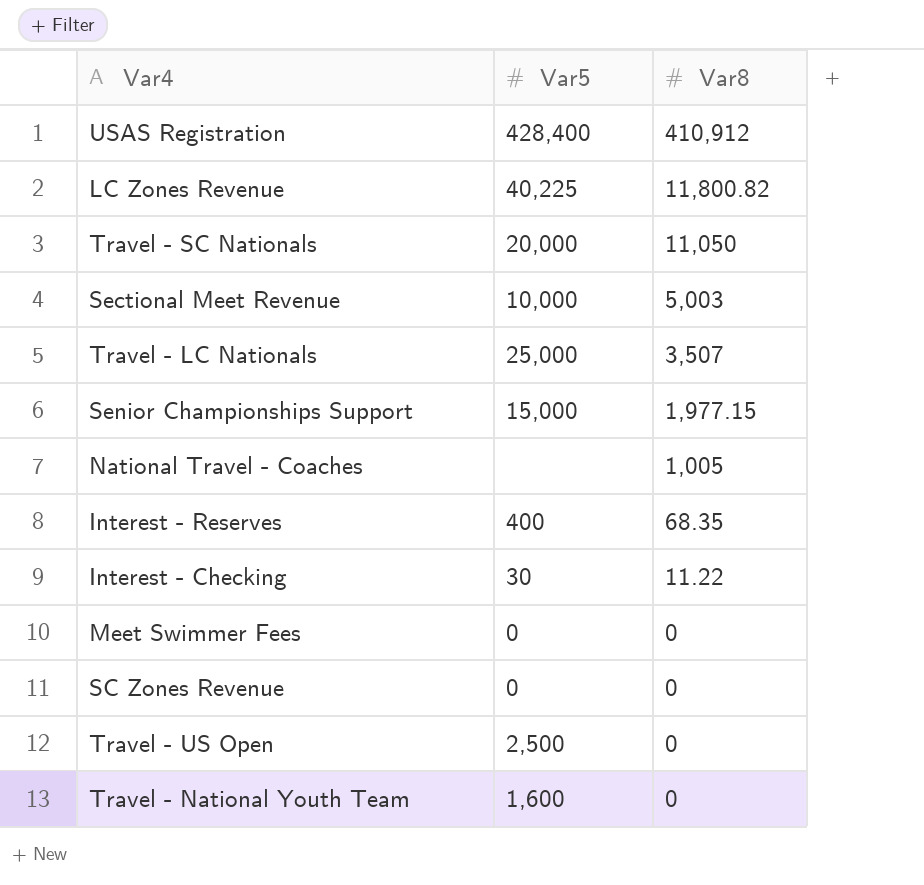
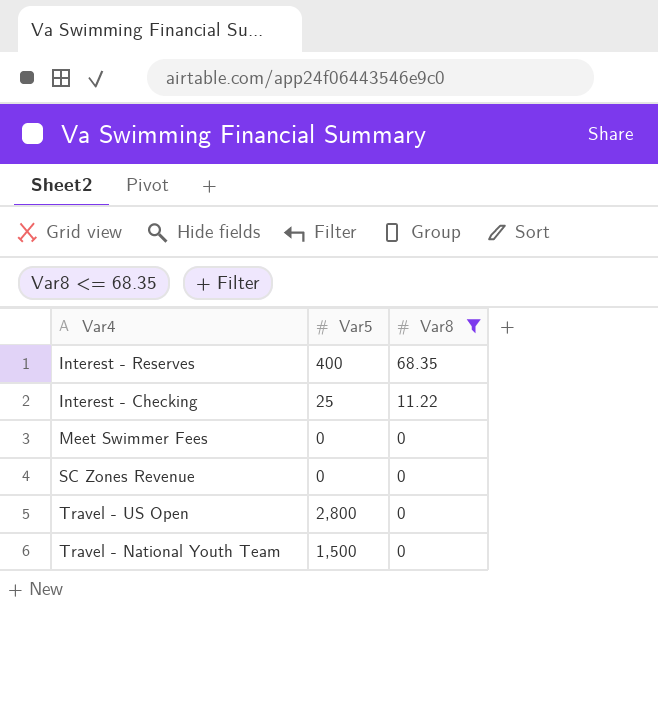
filter: none -> Var8 <= 68.35
Interest - Checking | Var5: 30 -> 25
Travel - US Open | Var5: 2,500 -> 2,800
Travel - National Youth Team | Var5: 1,600 -> 1,500

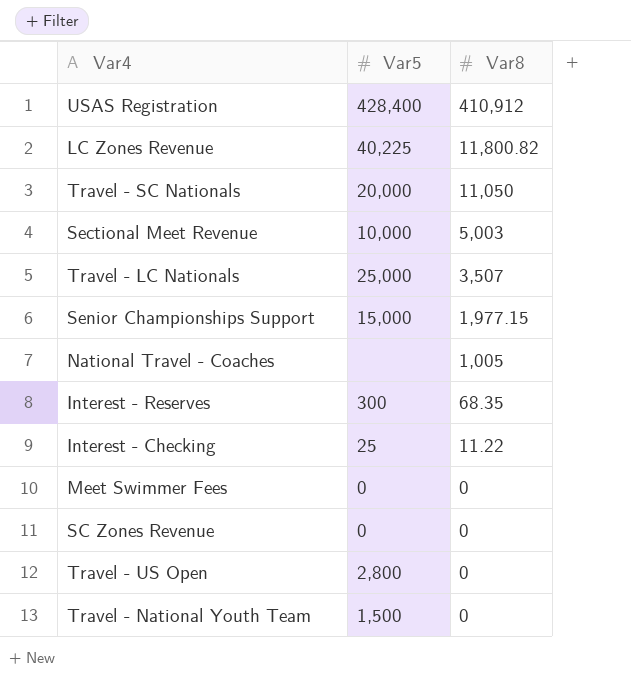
filter: Var8 <= 68.35 -> none
Interest - Reserves | Var5: 400 -> 300

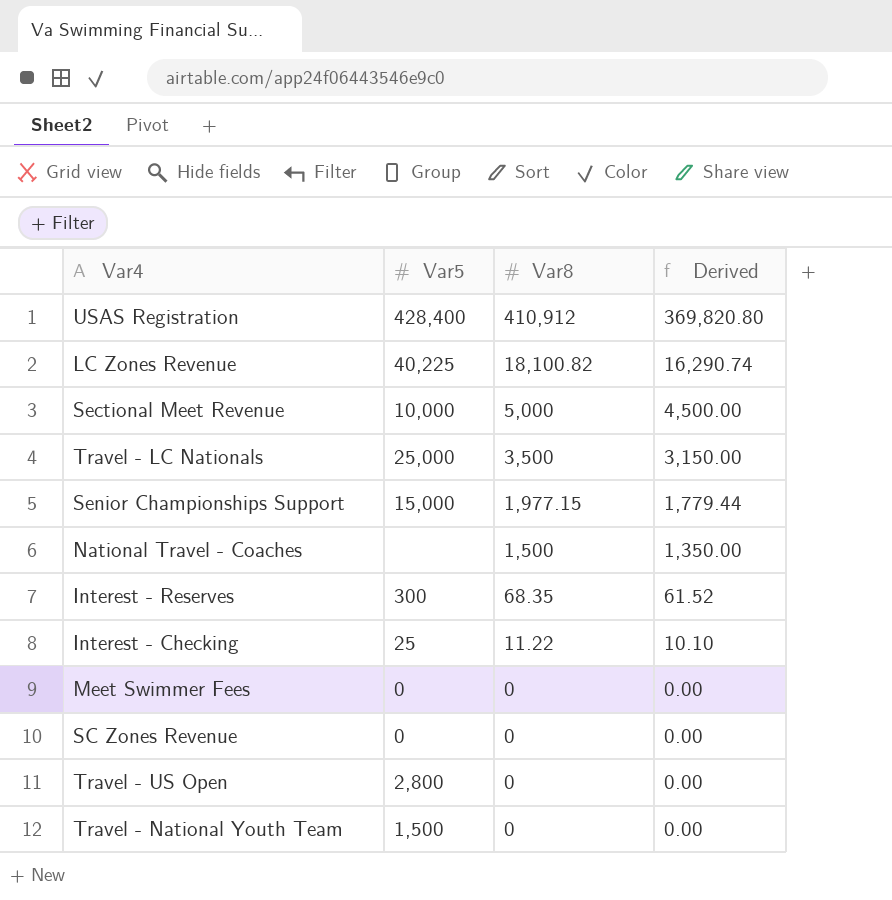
column Derived | formula: none -> [Var8] * 0.9
row Travel - SC Nationals: 20,000 | 11,050 -> none
LC Zones Revenue | Var8: 11,800.82 -> 18,100.82
Sectional Meet Revenue | Var8: 5,003 -> 5,000
Travel - LC Nationals | Var8: 3,507 -> 3,500
National Travel - Coaches | Var8: 1,005 -> 1,500

